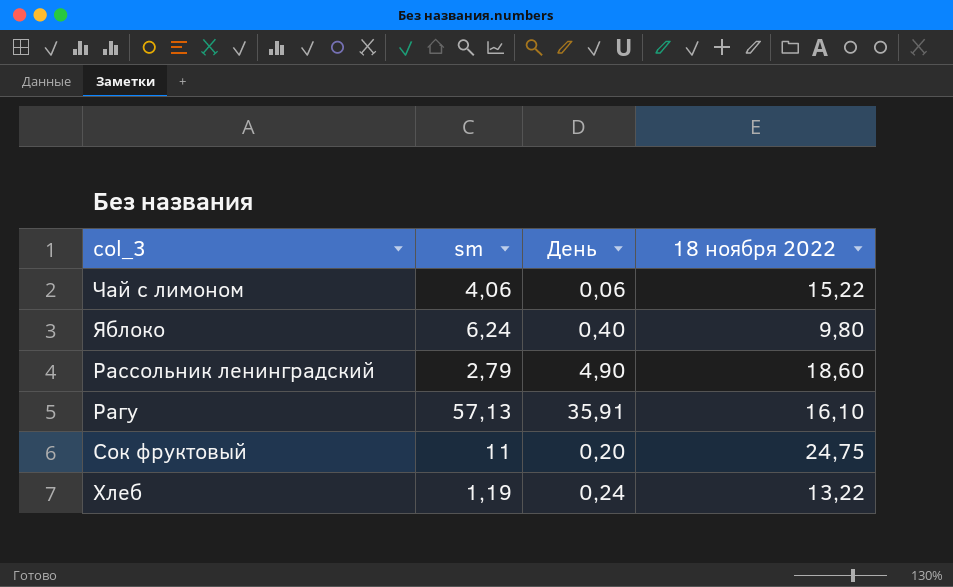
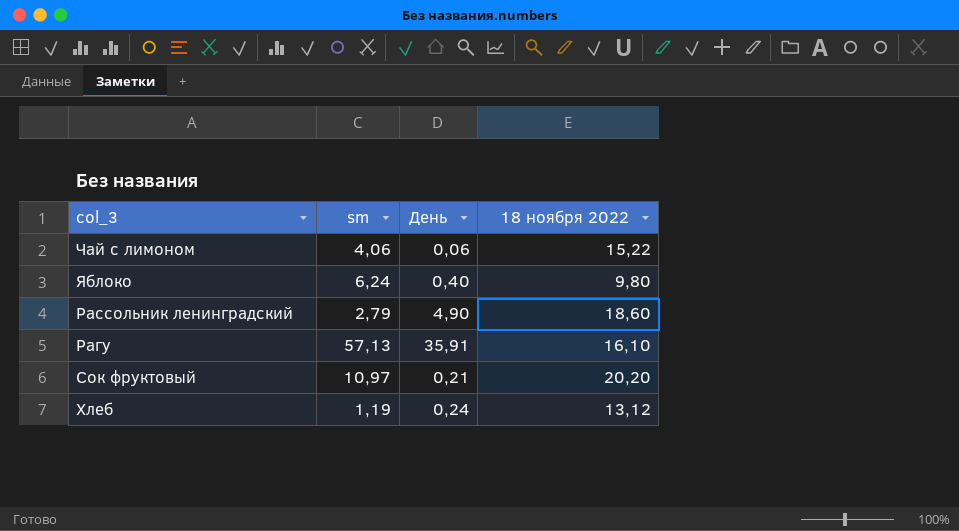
Сок фруктовый | sm: 11 -> 10,97
Сок фруктовый | День: 0,20 -> 0,21
Сок фруктовый | 18 ноября 2022: 24,75 -> 20,20
Хлеб | 18 ноября 2022: 13,22 -> 13,12

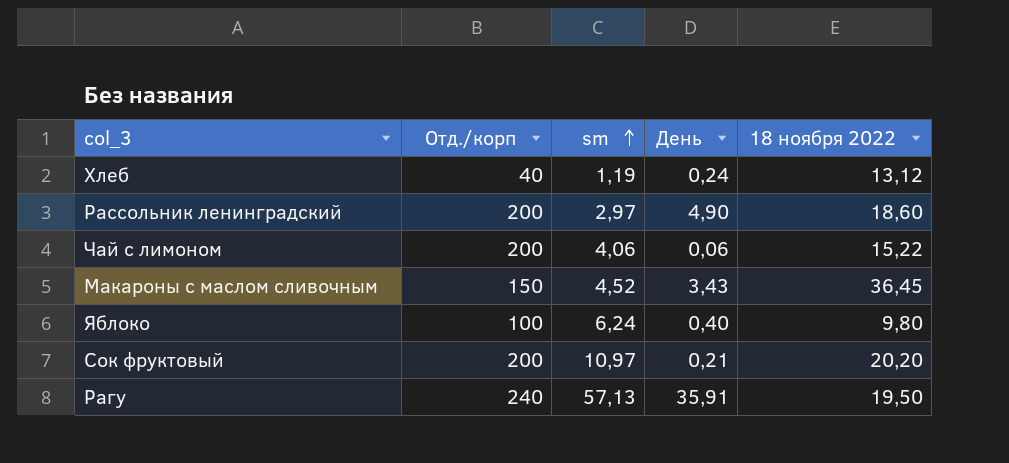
row order: none -> sm ascending
column Отд./корп | position: none -> 2
Рассольник ленинградский | sm: 2,79 -> 2,97
row Макароны с маслом сливочным: none -> 150 | 4,52 | 3,43 | 36,45
Рагу | 18 ноября 2022: 16,10 -> 19,50

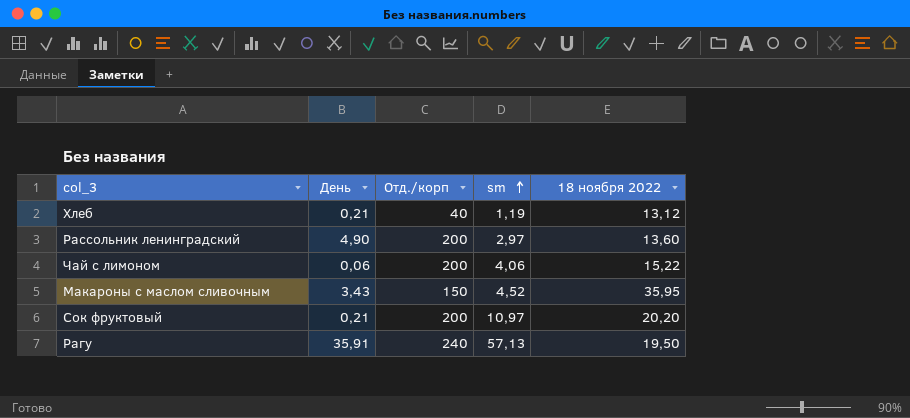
column День | position: 4 -> 2
row Яблоко: 100 | 6,24 | 0,40 | 9,80 -> none
Хлеб | День: 0,24 -> 0,21
Рассольник ленинградский | 18 ноября 2022: 18,60 -> 13,60
Макароны с маслом сливочным | 18 ноября 2022: 36,45 -> 35,95

